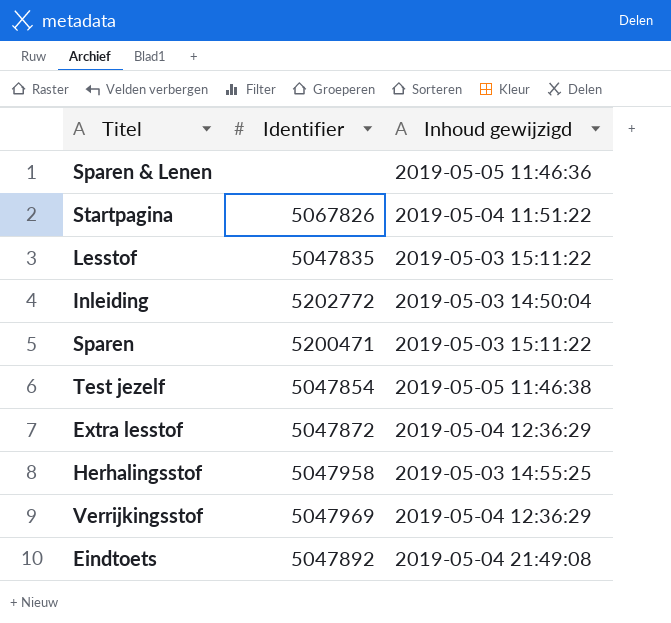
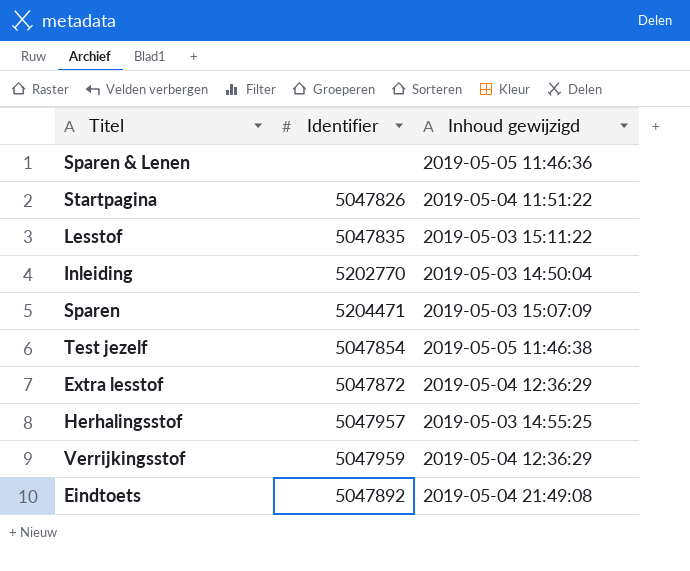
Startpagina | Identifier: 5067826 -> 5047826
Inleiding | Identifier: 5202772 -> 5202770
Sparen | Identifier: 5200471 -> 5204471
Sparen | Inhoud gewijzigd: 2019-05-03 15:11:22 -> 2019-05-03 15:07:09
Herhalingsstof | Identifier: 5047958 -> 5047957
Verrijkingsstof | Identifier: 5047969 -> 5047959

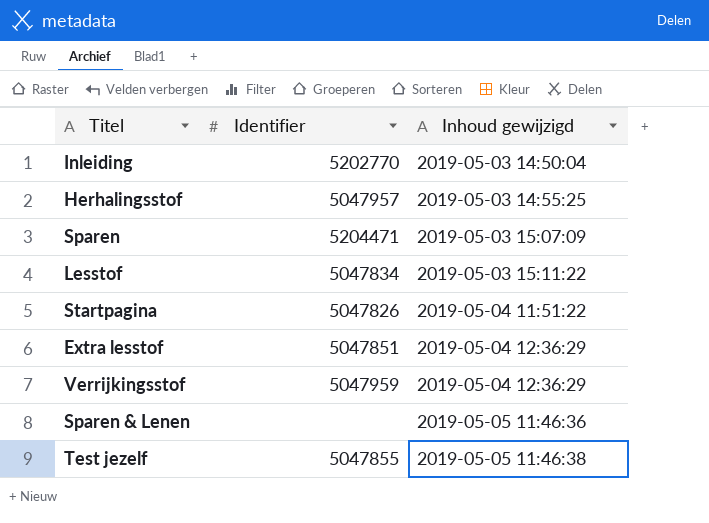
row order: none -> Inhoud gewijzigd ascending
row Eindtoets: 5047892 | 2019-05-04 21:49:08 -> none
Lesstof | Identifier: 5047835 -> 5047834
Extra lesstof | Identifier: 5047872 -> 5047851
Test jezelf | Identifier: 5047854 -> 5047855

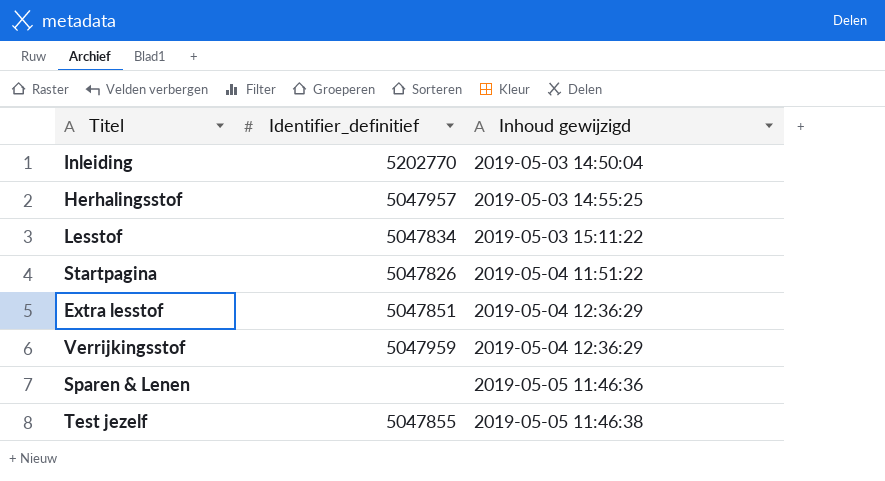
column name: Identifier -> Identifier_definitief
row Sparen: 5204471 | 2019-05-03 15:07:09 -> none

